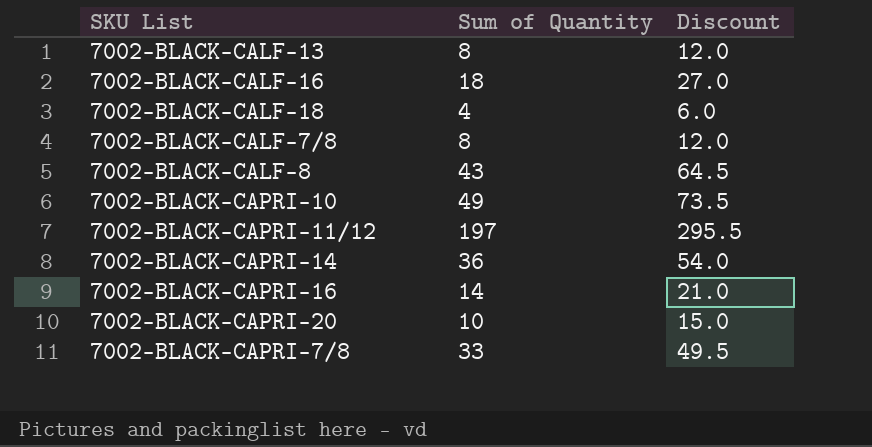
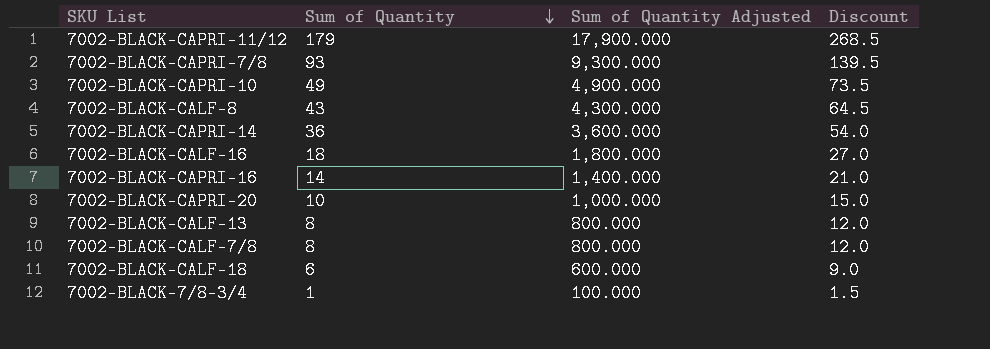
row order: none -> Sum of Quantity descending
column Sum of Quantity Adjusted | formula: none -> [Sum of Quantity] * 100
7002-BLACK-CAPRI-11/12 | Sum of Quantity: 197 -> 179
7002-BLACK-CAPRI-11/12 | Discount: 295.5 -> 268.5
7002-BLACK-CAPRI-7/8 | Sum of Quantity: 33 -> 93
7002-BLACK-CAPRI-7/8 | Discount: 49.5 -> 139.5
7002-BLACK-CALF-18 | Sum of Quantity: 4 -> 6
7002-BLACK-CALF-18 | Discount: 6.0 -> 9.0
row 7002-BLACK-7/8-3/4: none -> 1 | 100.000 | 1.5

